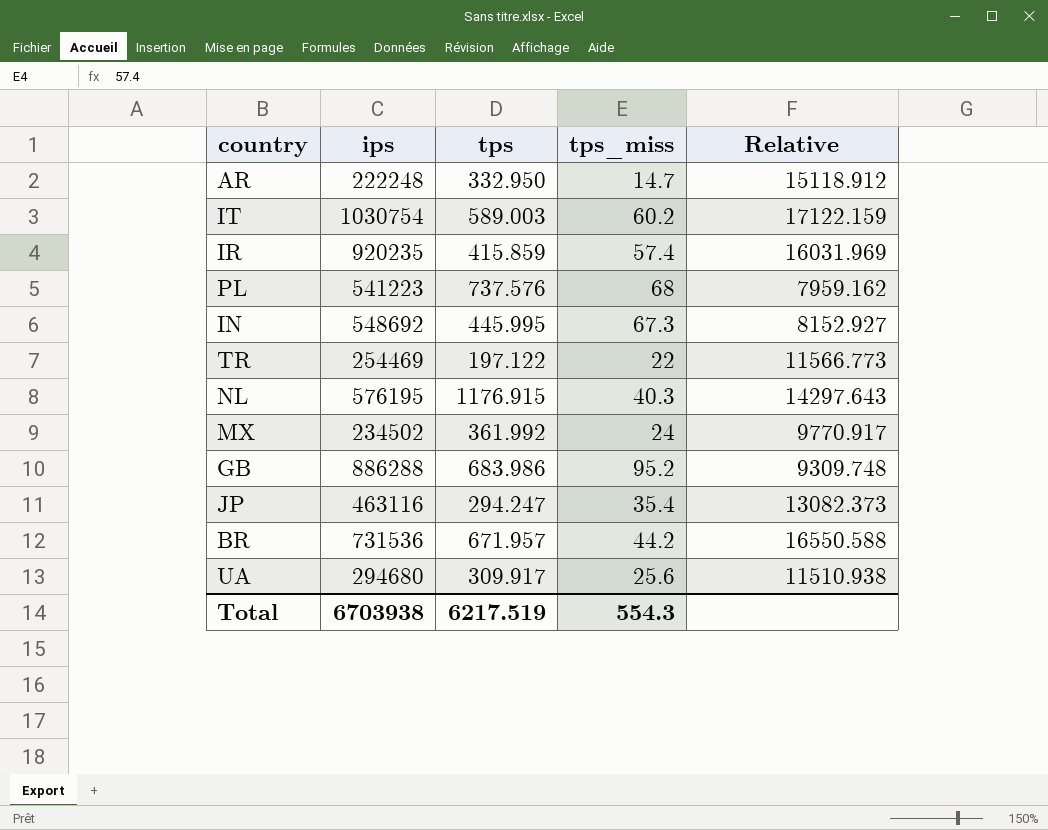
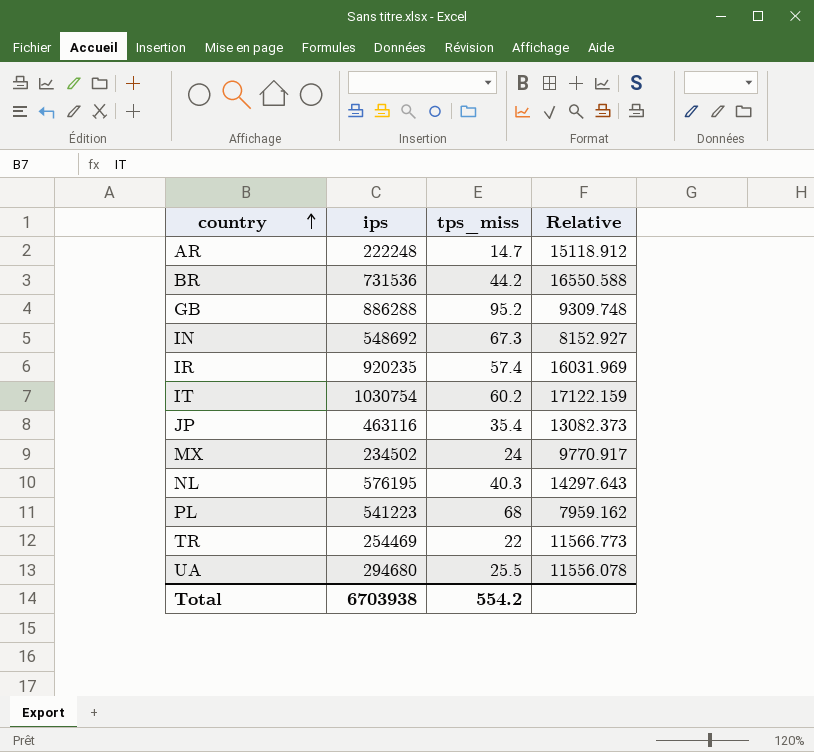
row order: none -> country ascending
column tps | position: 3 -> none
UA | tps_miss: 25.6 -> 25.5
UA | Relative: 11510.938 -> 11556.078
Total | tps_miss: 554.3 -> 554.2

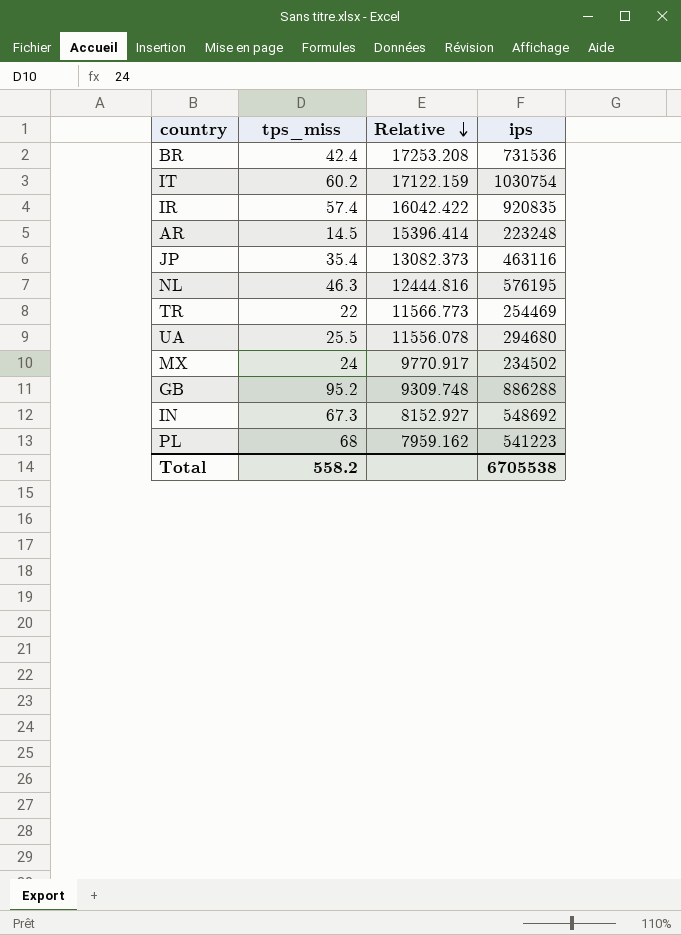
row order: country ascending -> Relative descending
column ips | position: 2 -> 4
BR | tps_miss: 44.2 -> 42.4
BR | Relative: 16550.588 -> 17253.208
IR | Relative: 16031.969 -> 16042.422
IR | ips: 920235 -> 920835
AR | tps_miss: 14.7 -> 14.5
AR | Relative: 15118.912 -> 15396.414
AR | ips: 222248 -> 223248
NL | tps_miss: 40.3 -> 46.3
NL | Relative: 14297.643 -> 12444.816
Total | tps_miss: 554.2 -> 558.2
Total | ips: 6703938 -> 6705538

